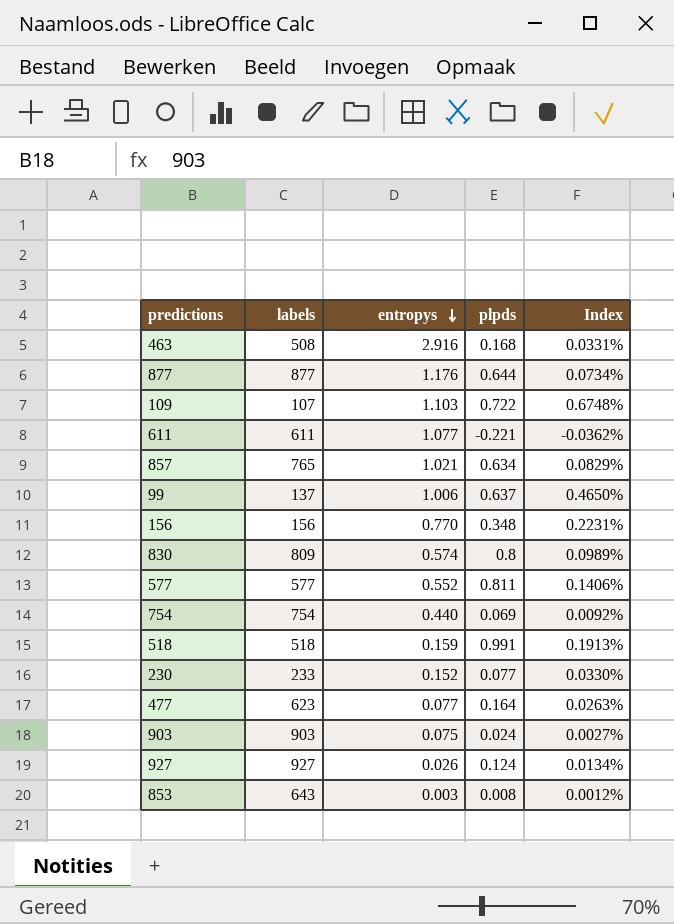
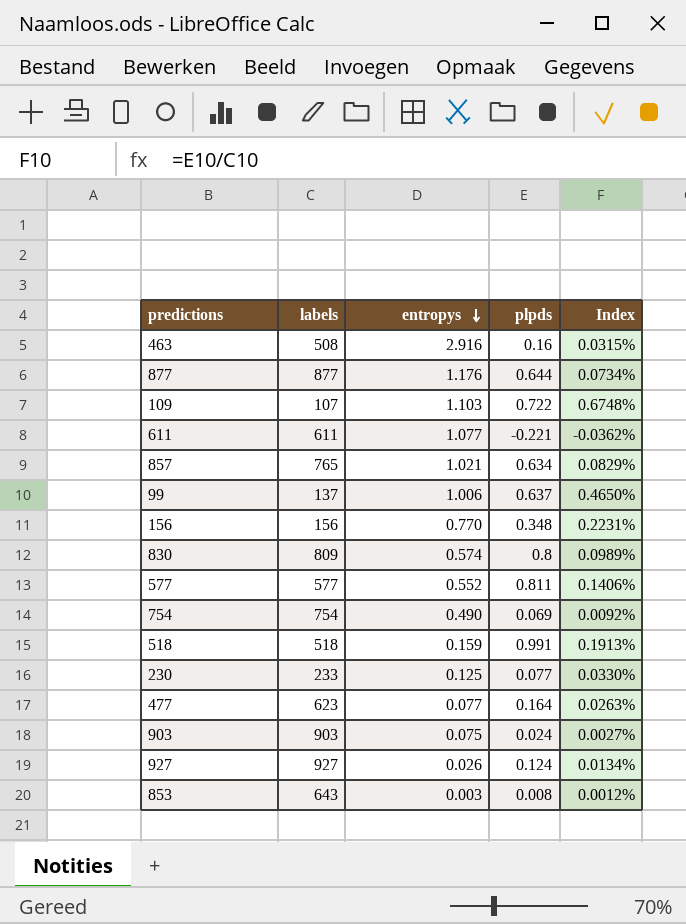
463 | plpds: 0.168 -> 0.16
463 | Index: 0.0331% -> 0.0315%
754 | entropys: 0.440 -> 0.490
230 | entropys: 0.152 -> 0.125

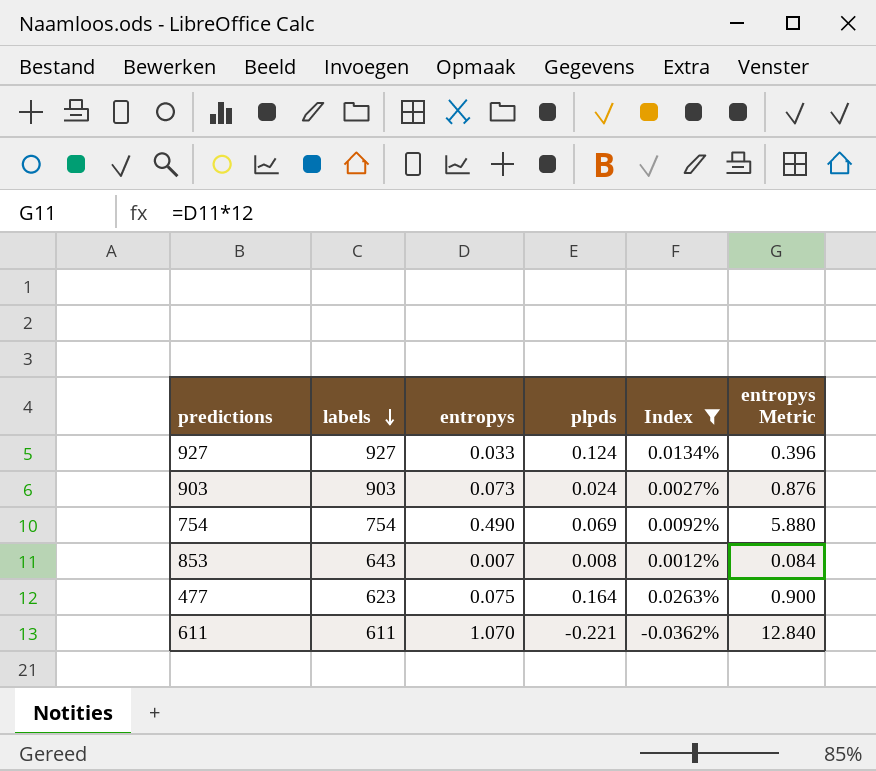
filter: none -> Index <= 0.0263%
row order: entropys descending -> labels descending
column entropys Metric | formula: none -> [entropys] * 12
927 | entropys: 0.026 -> 0.033
903 | entropys: 0.075 -> 0.073
853 | entropys: 0.003 -> 0.007
477 | entropys: 0.077 -> 0.075
611 | entropys: 1.077 -> 1.070

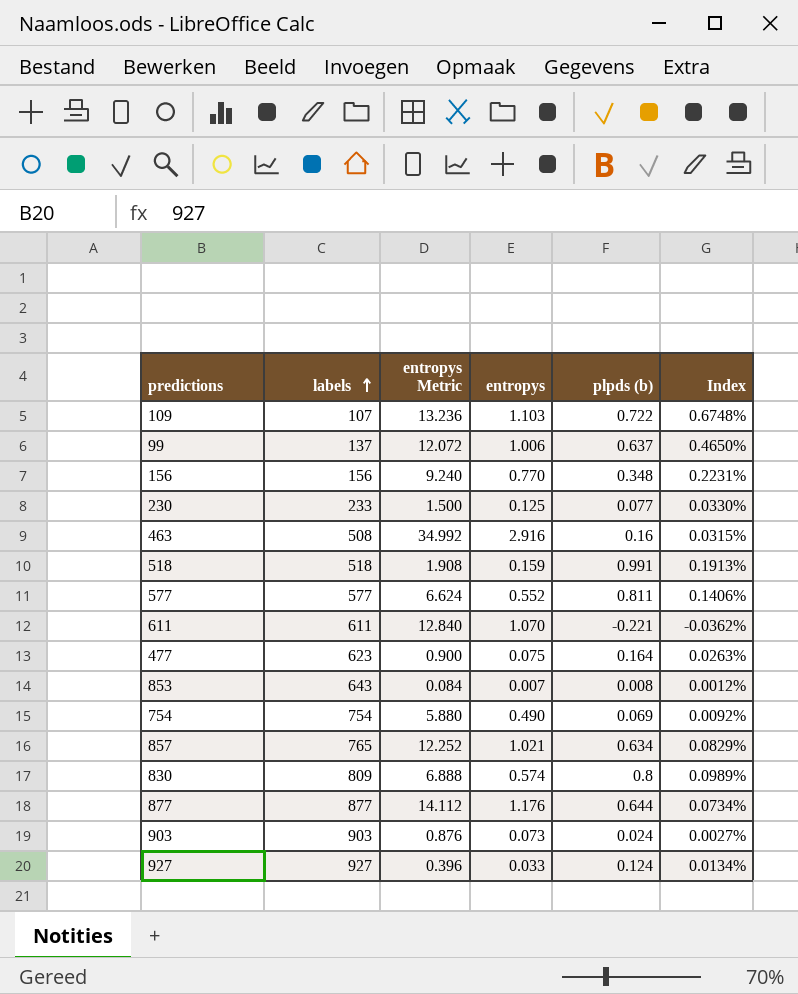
filter: Index <= 0.0263% -> none
row order: labels descending -> labels ascending
column entropys Metric | position: 6 -> 3
column name: plpds -> plpds (b)

